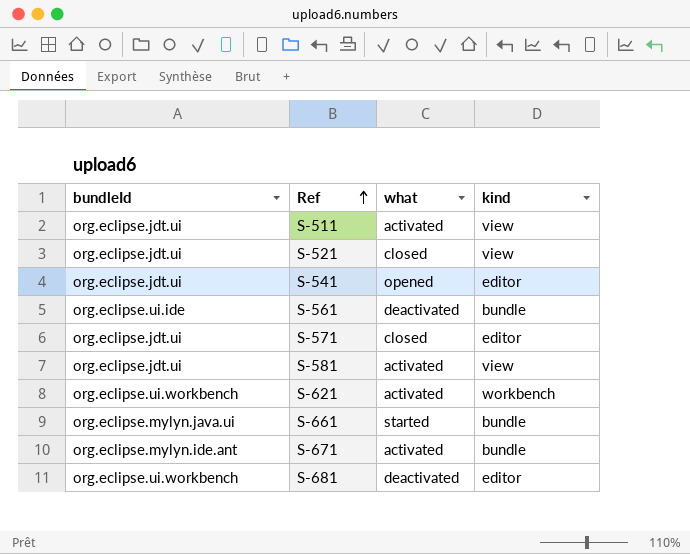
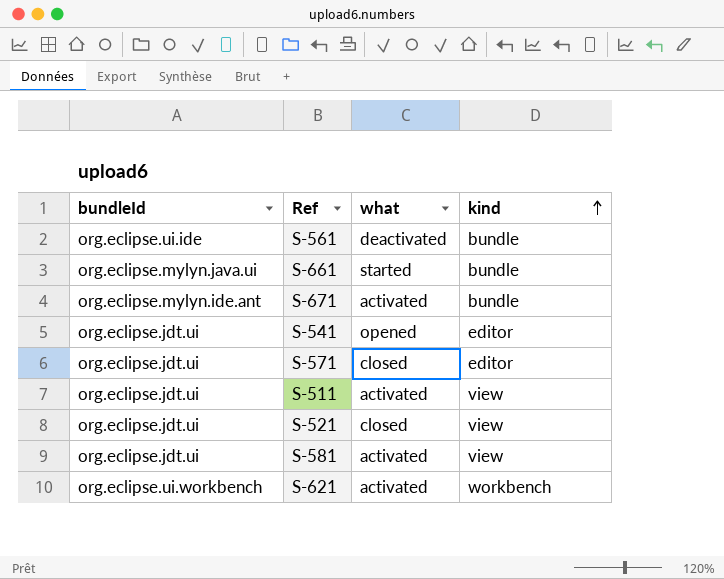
row order: Ref ascending -> kind ascending
row S-681: org.eclipse.ui.workbench | deactivated | editor -> none

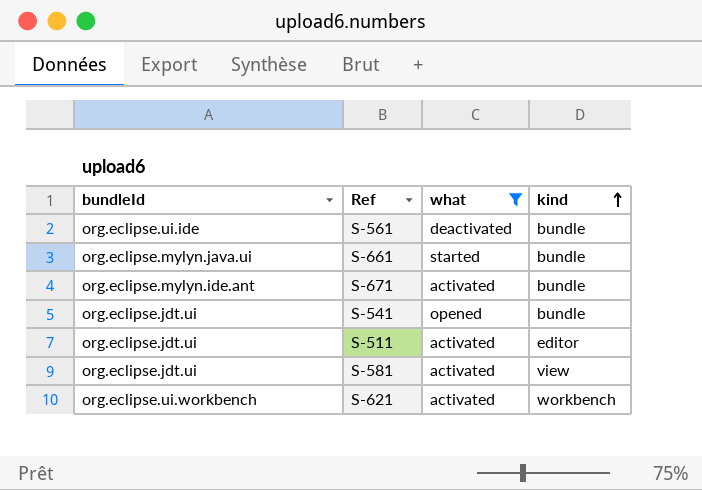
filter: none -> what != closed
S-541 | kind: editor -> bundle
S-511 | kind: view -> editor

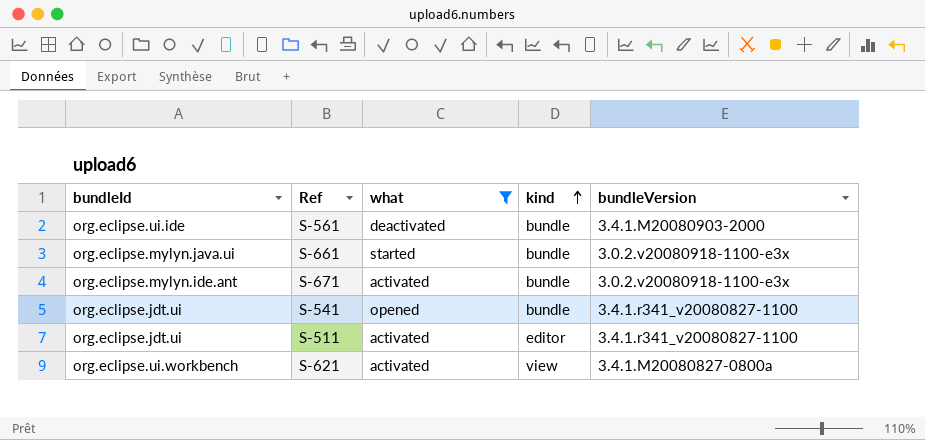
column bundleVersion | position: none -> 5
row S-581: org.eclipse.jdt.ui | activated | view -> none
S-621 | kind: workbench -> view

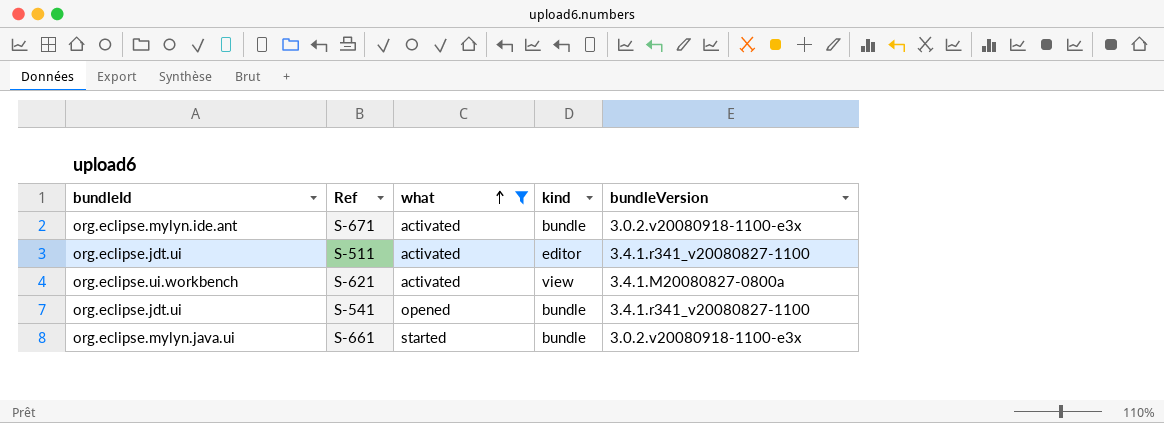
row order: kind ascending -> what ascending
row S-561: org.eclipse.ui.ide | deactivated | bundle | 3.4.1.M20080903-2000 -> none

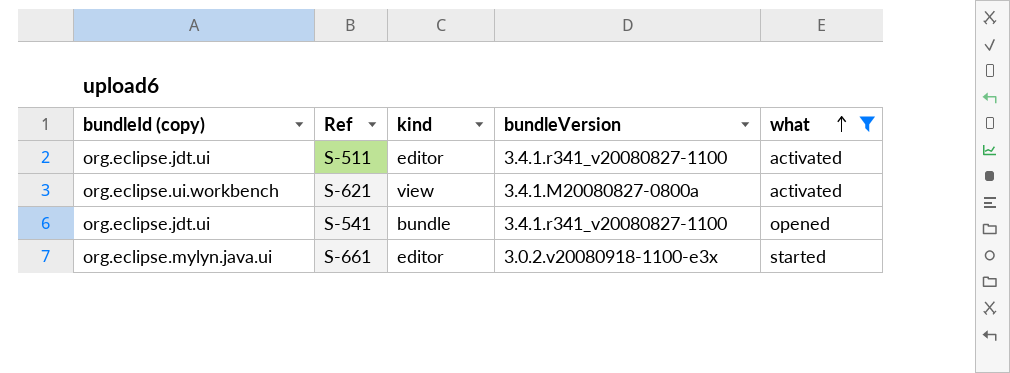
column name: bundleId -> bundleId (copy)
column what | position: 3 -> 5
row S-671: org.eclipse.mylyn.ide.ant | activated | bundle | 3.0.2.v20080918-1100-e3x -> none
S-661 | kind: bundle -> editor

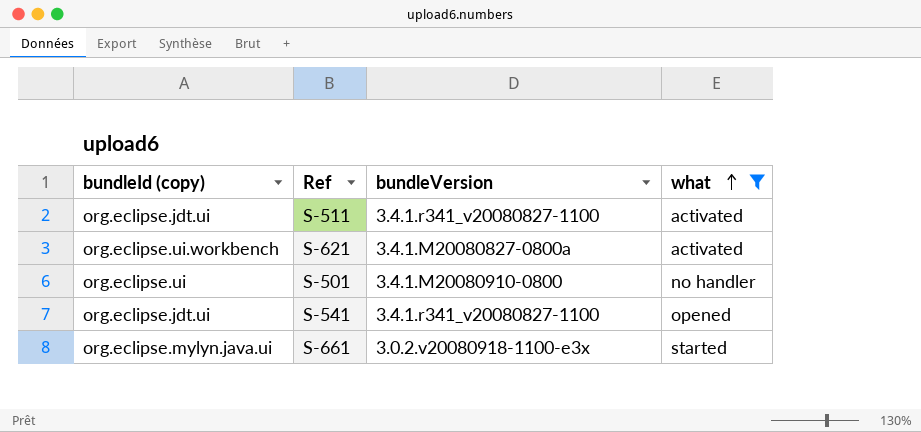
column kind | position: 3 -> none
row S-501: none -> org.eclipse.ui | 3.4.1.M20080910-0800 | no handler

